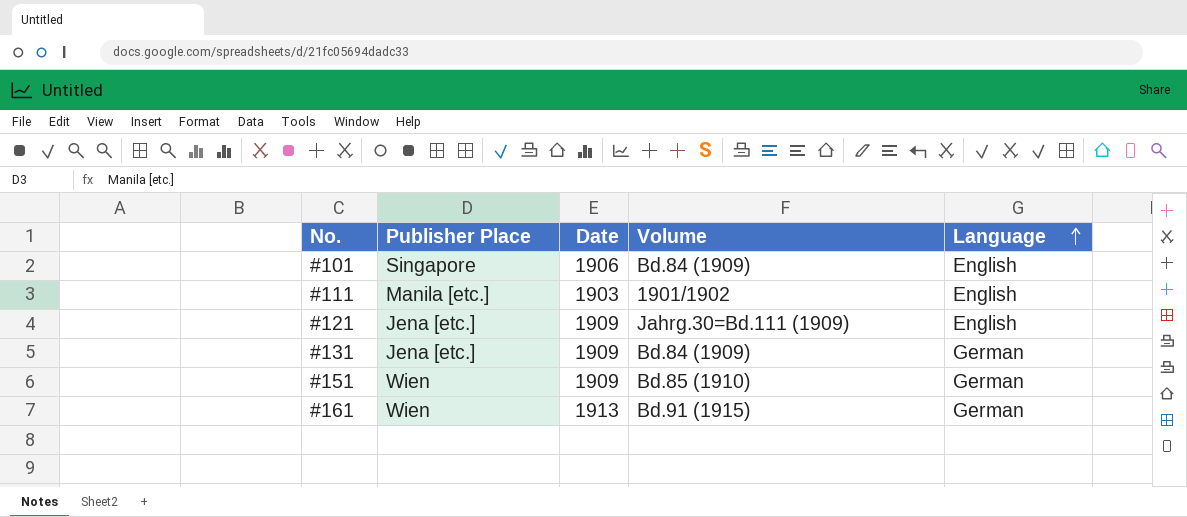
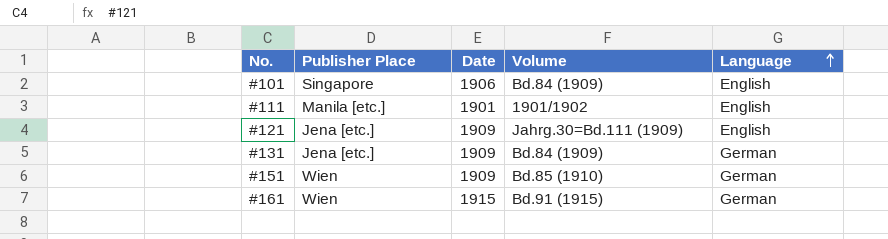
#111 | Date: 1903 -> 1901
#161 | Date: 1913 -> 1915

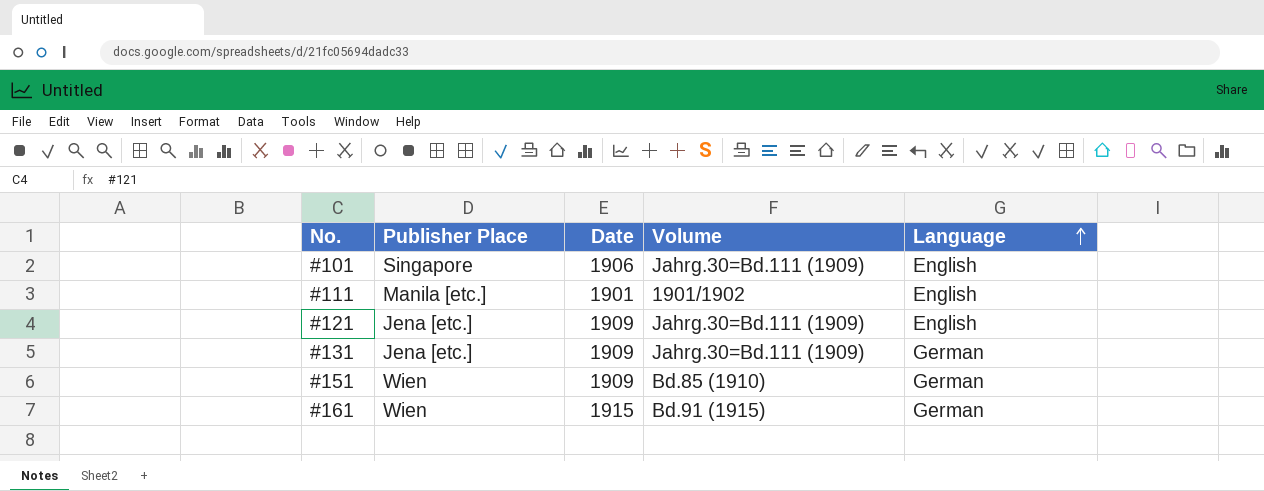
#101 | Volume: Bd.84 (1909) -> Jahrg.30=Bd.111 (1909)
#131 | Volume: Bd.84 (1909) -> Jahrg.30=Bd.111 (1909)

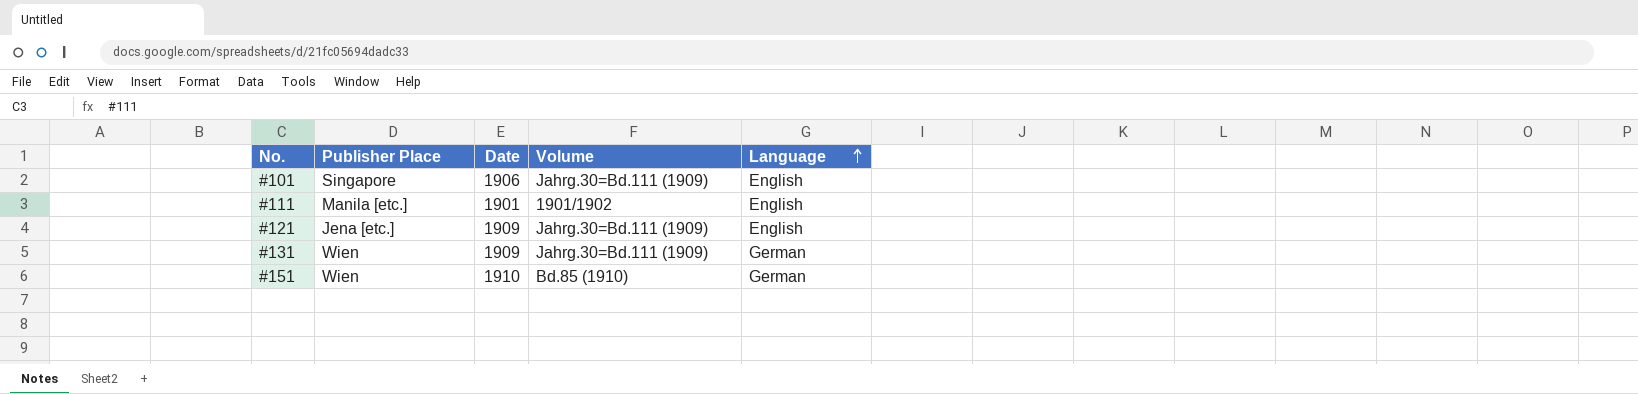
row #161: Wien | 1915 | Bd.91 (1915) | German -> none
#131 | Publisher Place: Jena [etc.] -> Wien
#151 | Date: 1909 -> 1910

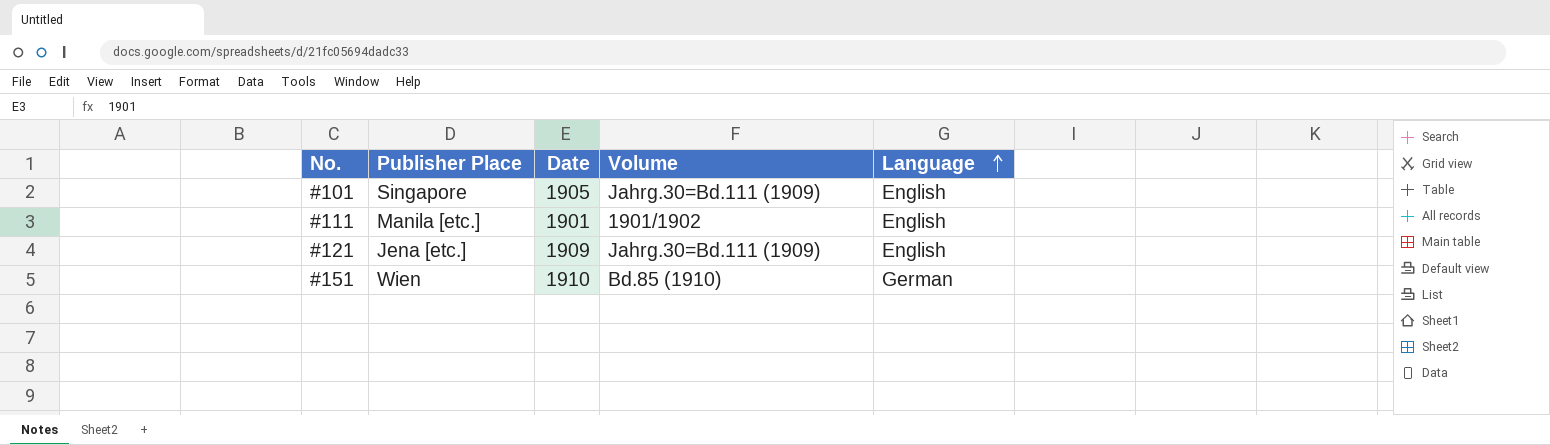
row #131: Wien | 1909 | Jahrg.30=Bd.111 (1909) | German -> none
#101 | Date: 1906 -> 1905

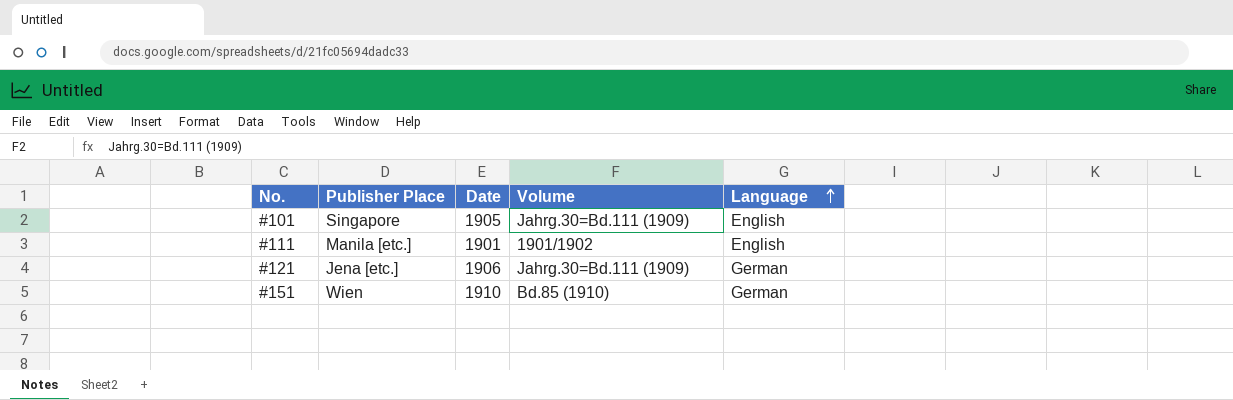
#121 | Date: 1909 -> 1906
#121 | Language: English -> German

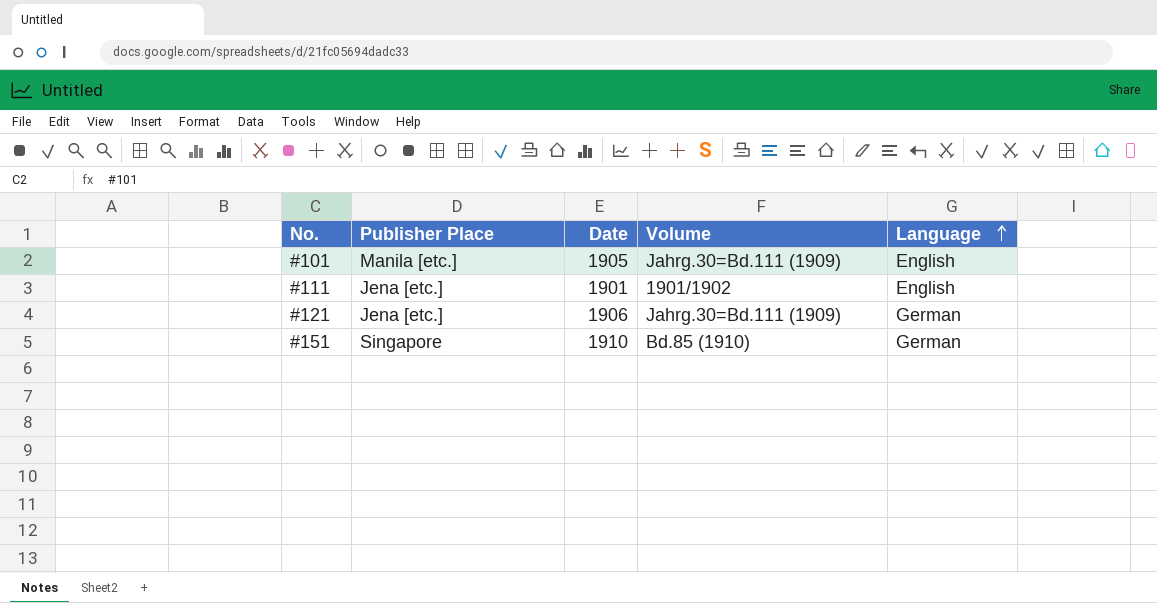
#101 | Publisher Place: Singapore -> Manila [etc.]
#111 | Publisher Place: Manila [etc.] -> Jena [etc.]
#151 | Publisher Place: Wien -> Singapore

